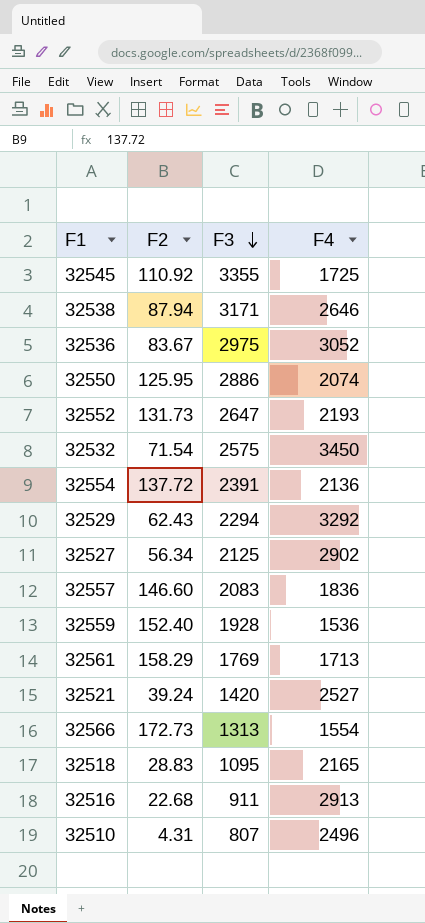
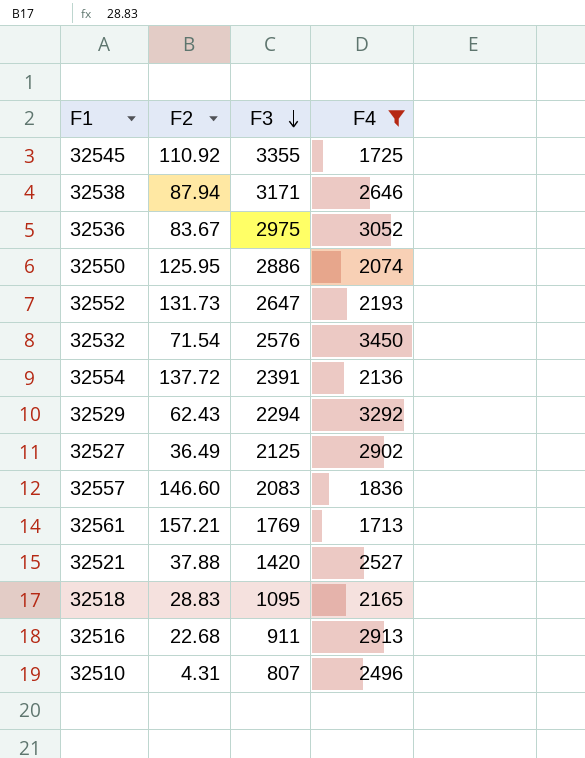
filter: none -> F4 >= 1713
32532 | F3: 2575 -> 2576
32527 | F2: 56.34 -> 36.49
32561 | F2: 158.29 -> 157.21
32521 | F2: 39.24 -> 37.88

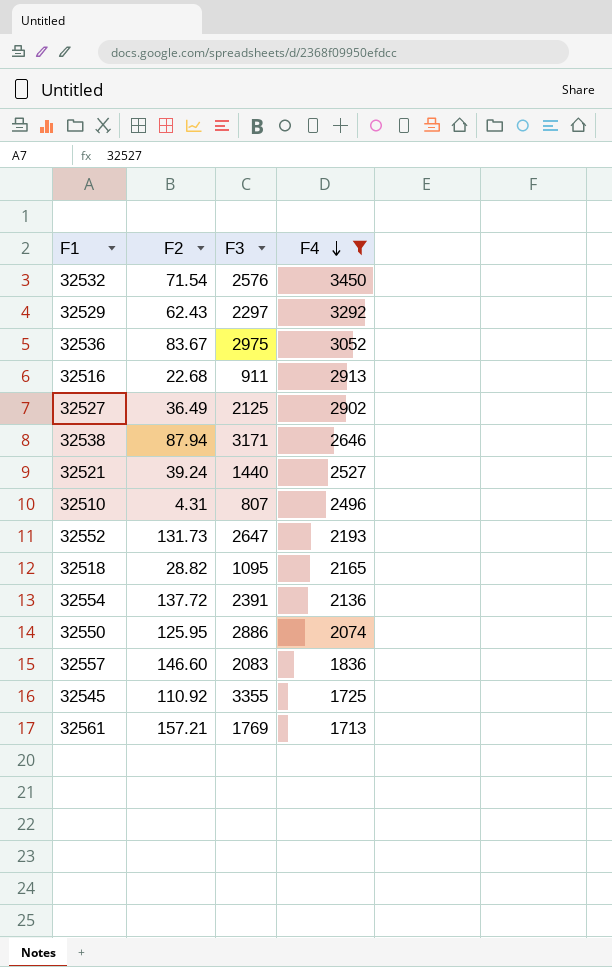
row order: F3 descending -> F4 descending
32529 | F3: 2294 -> 2297
32521 | F2: 37.88 -> 39.24
32521 | F3: 1420 -> 1440
32518 | F2: 28.83 -> 28.82

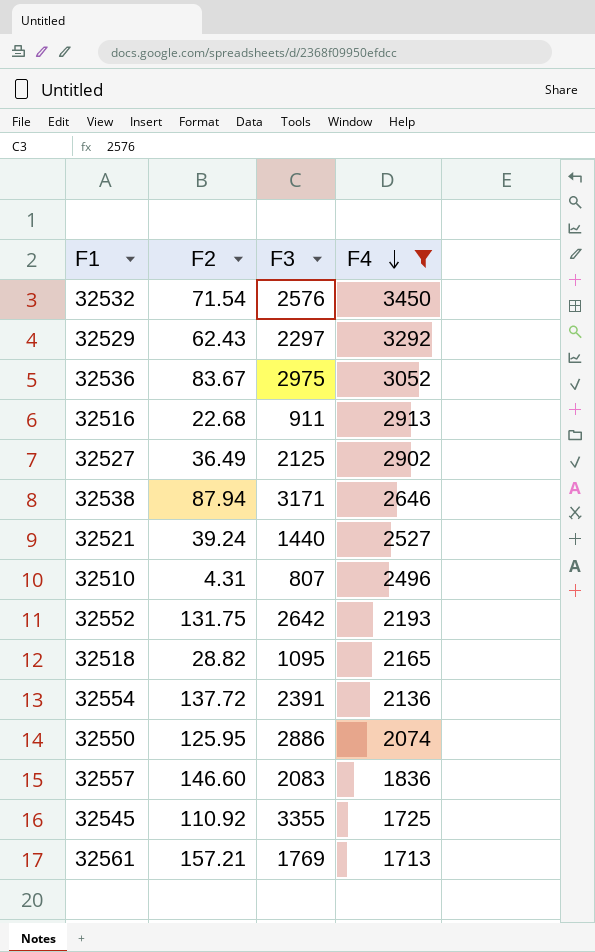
32552 | F2: 131.73 -> 131.75
32552 | F3: 2647 -> 2642

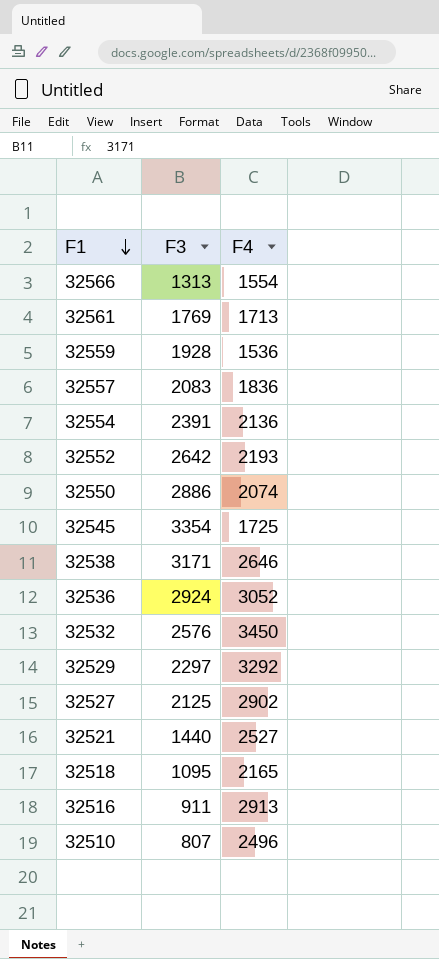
filter: F4 >= 1713 -> none
row order: F4 descending -> F1 descending
column F2 | position: 2 -> none
32545 | F3: 3355 -> 3354
32536 | F3: 2975 -> 2924

